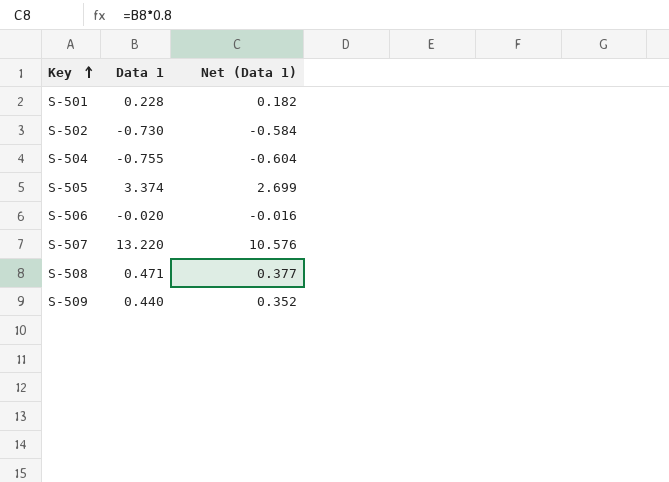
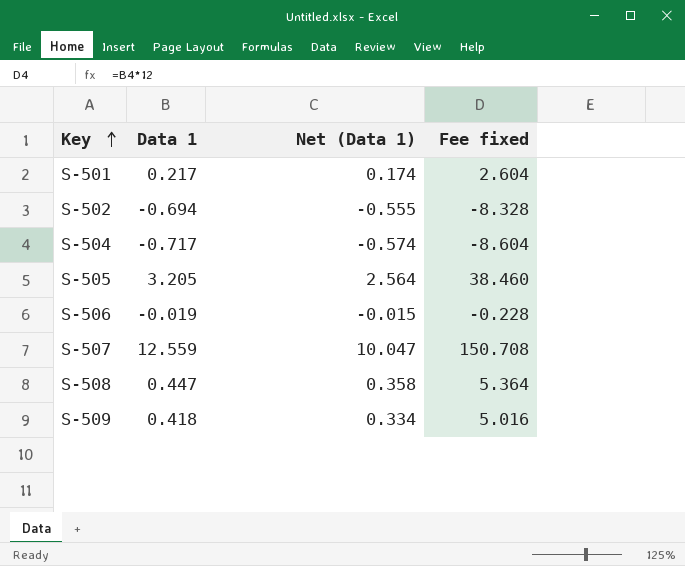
column Fee fixed | formula: none -> [Data 1] * 12
S-501 | Data 1: 0.228 -> 0.217
S-501 | Net (Data 1): 0.182 -> 0.174
S-502 | Data 1: -0.730 -> -0.694
S-502 | Net (Data 1): -0.584 -> -0.555
S-504 | Data 1: -0.755 -> -0.717
S-504 | Net (Data 1): -0.604 -> -0.574
S-505 | Data 1: 3.374 -> 3.205
S-505 | Net (Data 1): 2.699 -> 2.564
S-506 | Data 1: -0.020 -> -0.019
S-506 | Net (Data 1): -0.016 -> -0.015
S-507 | Data 1: 13.220 -> 12.559
S-507 | Net (Data 1): 10.576 -> 10.047
S-508 | Data 1: 0.471 -> 0.447
S-508 | Net (Data 1): 0.377 -> 0.358
S-509 | Data 1: 0.440 -> 0.418
S-509 | Net (Data 1): 0.352 -> 0.334

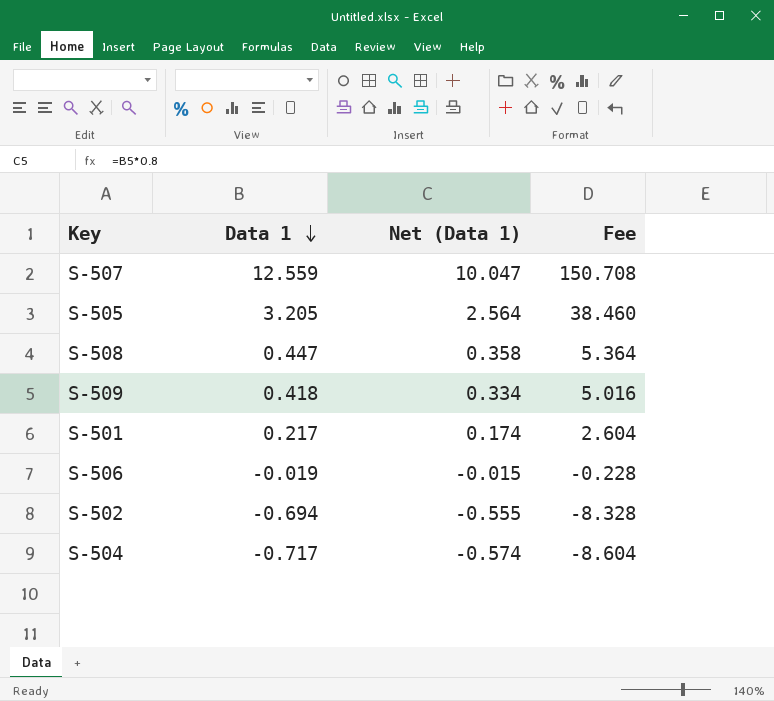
row order: Key ascending -> Data 1 descending
column name: Fee fixed -> Fee

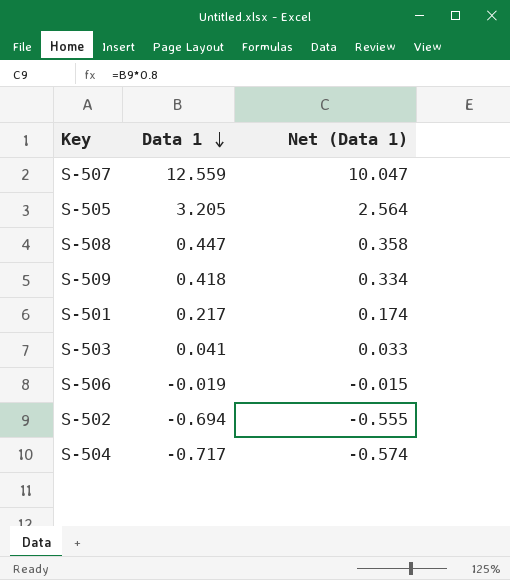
column Fee | formula: [Data 1] * 12 -> none
row S-503: none -> 0.041 | 0.033

